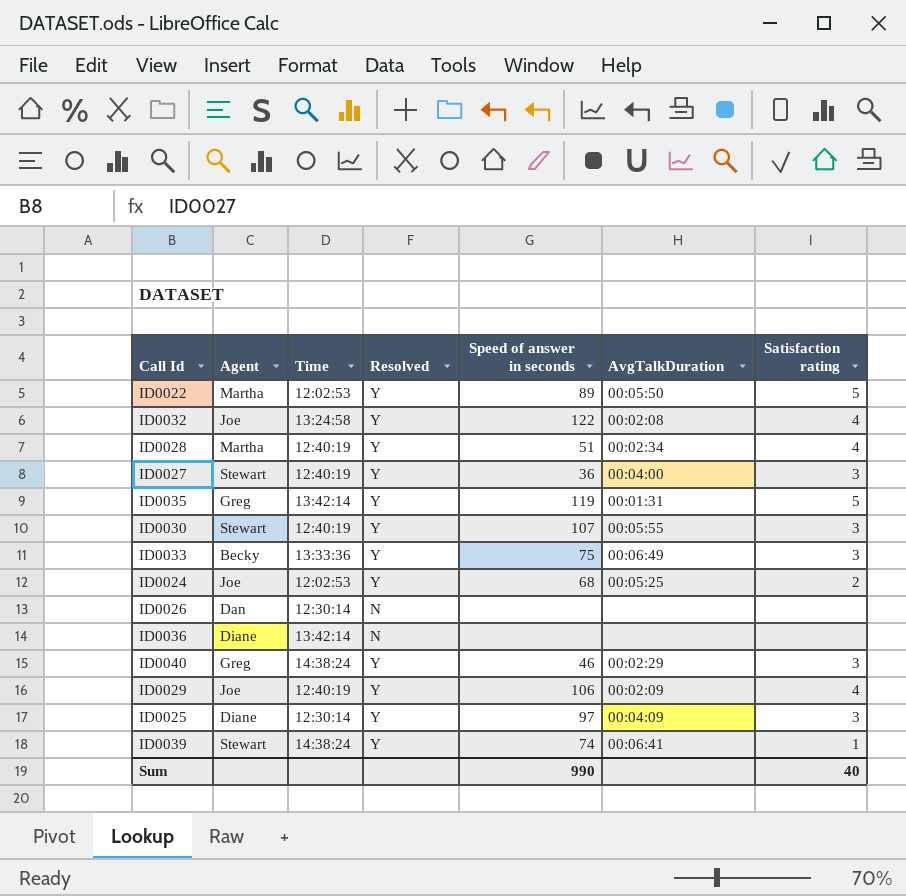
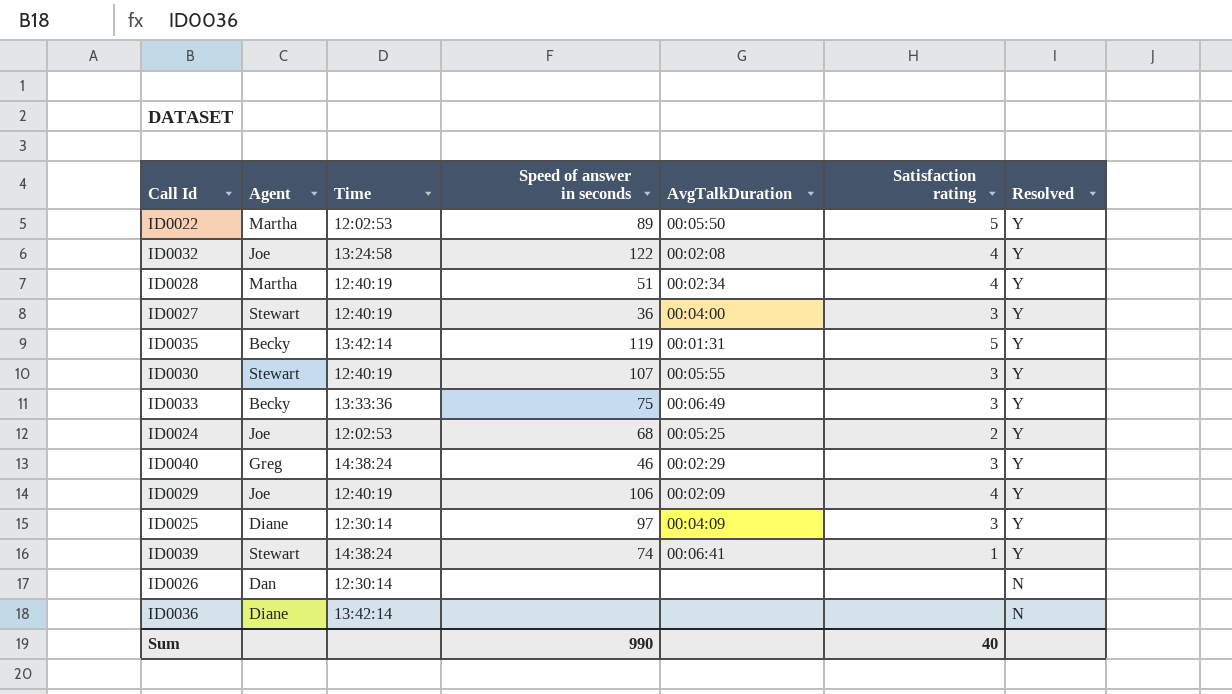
row order: none -> Resolved descending
column Resolved | position: 4 -> 7
ID0035 | Agent: Greg -> Becky

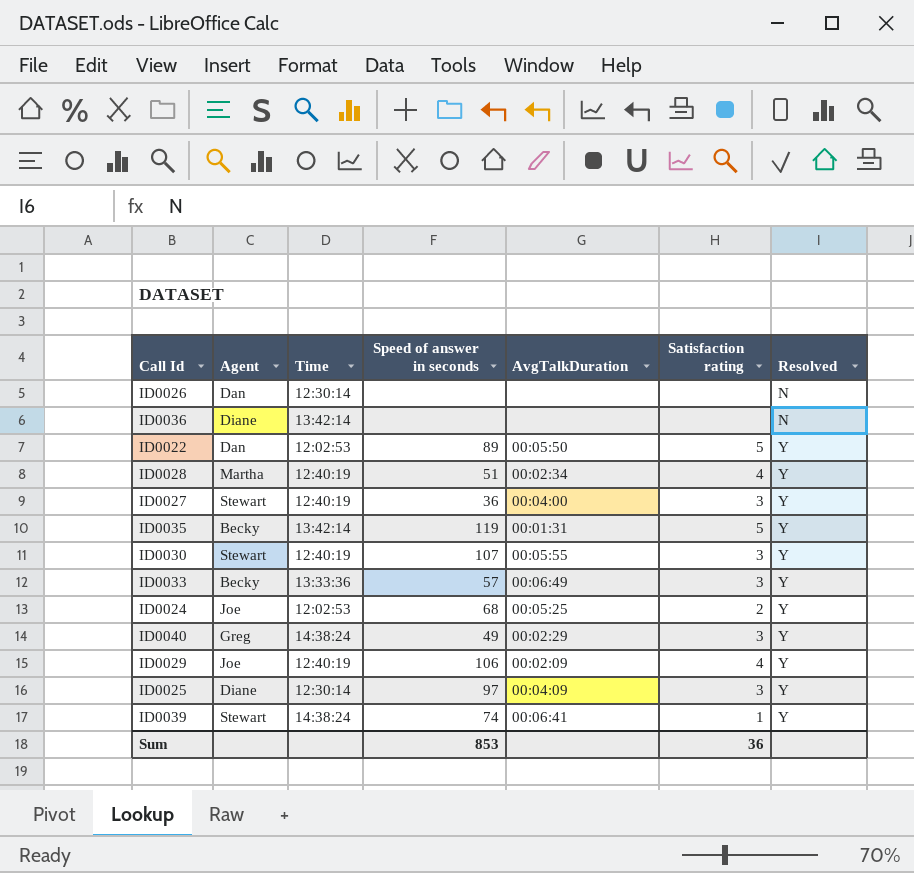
row order: Resolved descending -> Resolved ascending
row ID0032: Joe | 13:24:58 | 122 | 00:02:08 | 4 | Y -> none
ID0022 | Agent: Martha -> Dan
ID0033 | Speed of answer in seconds: 75 -> 57
ID0040 | Speed of answer in seconds: 46 -> 49
Sum | Speed of answer in seconds: 990 -> 853
Sum | Satisfaction rating: 40 -> 36

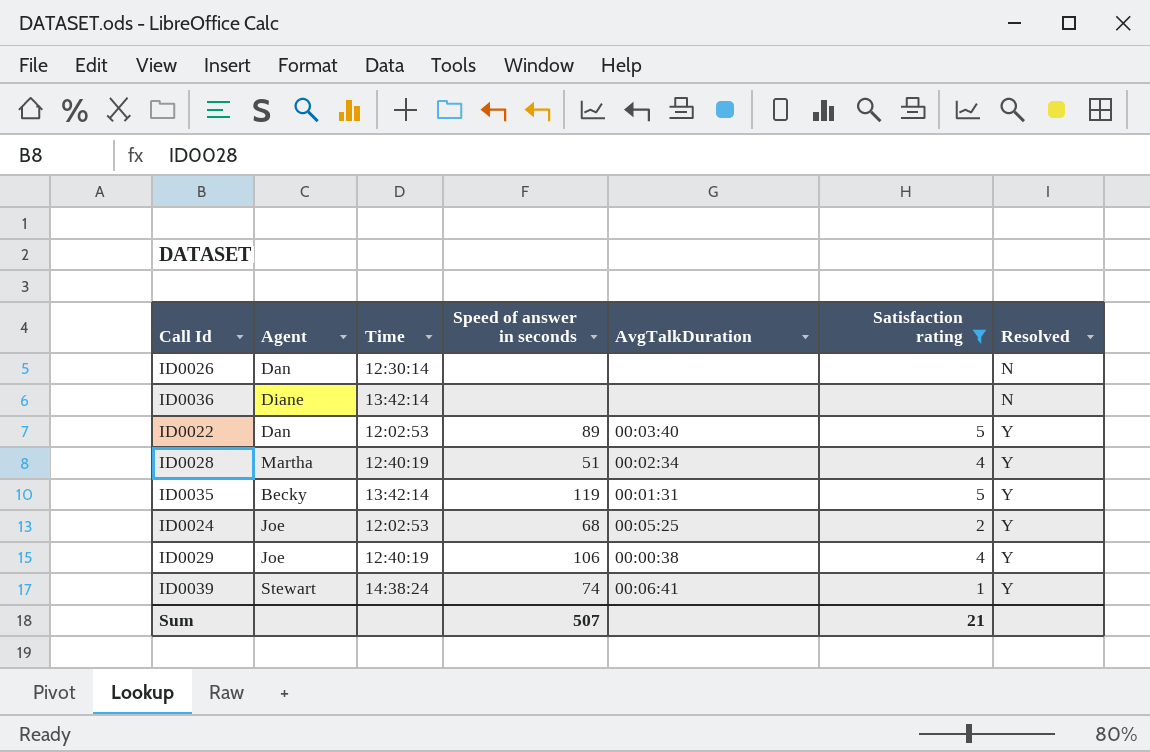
filter: none -> Satisfaction rating != 3
ID0022 | AvgTalkDuration: 00:05:50 -> 00:03:40
ID0029 | AvgTalkDuration: 00:02:09 -> 00:00:38
Sum | Speed of answer in seconds: 853 -> 507
Sum | Satisfaction rating: 36 -> 21

